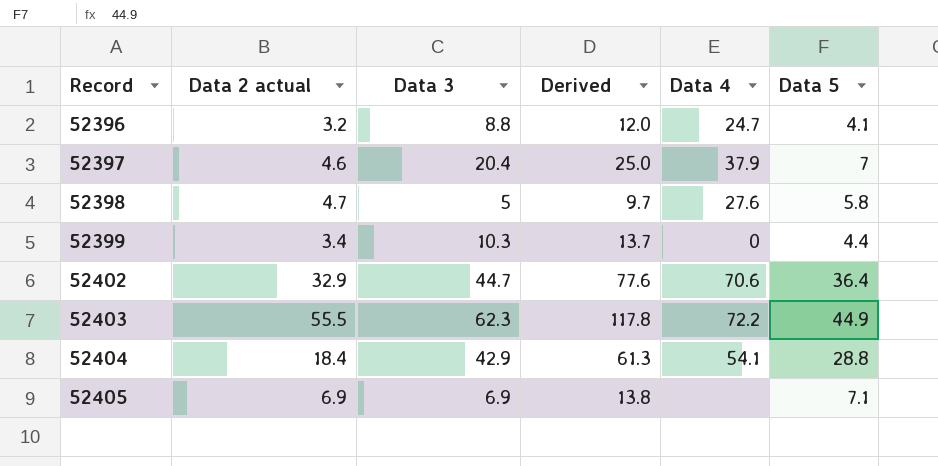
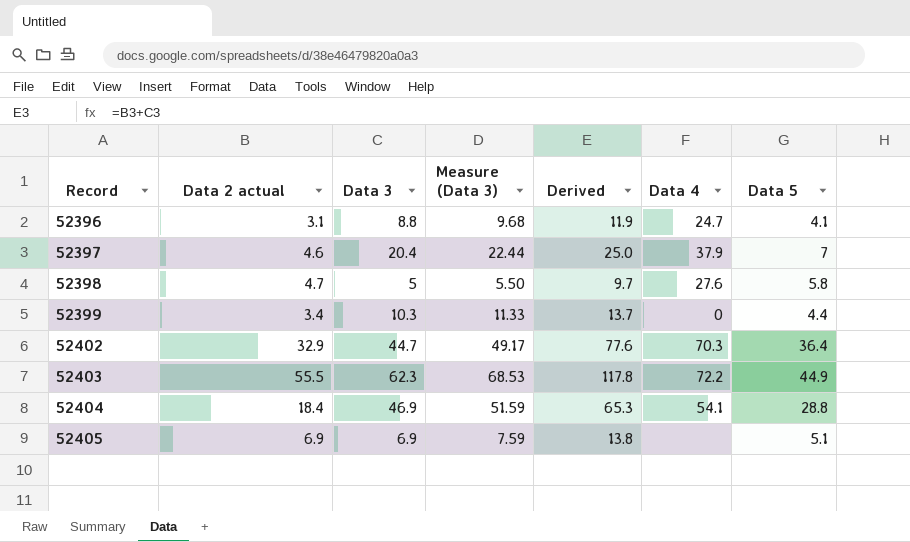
column Measure (Data 3) | formula: none -> [Data 3] * 1.1
52396 | Data 2 actual: 3.2 -> 3.1
52396 | Derived: 12.0 -> 11.9
52402 | Data 4: 70.6 -> 70.3
52404 | Data 3: 42.9 -> 46.9
52404 | Derived: 61.3 -> 65.3
52405 | Data 5: 7.1 -> 5.1

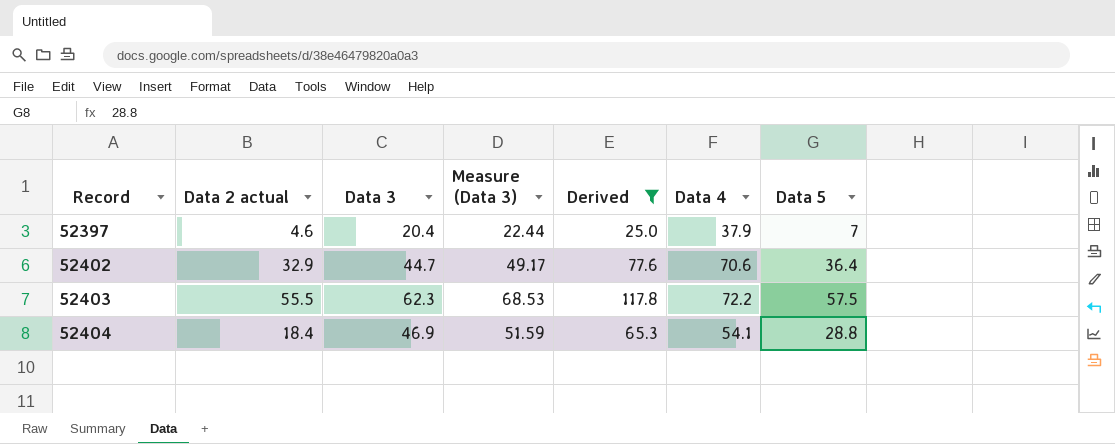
filter: none -> Derived >= 25.0
52402 | Data 4: 70.3 -> 70.6
52403 | Data 5: 44.9 -> 57.5

